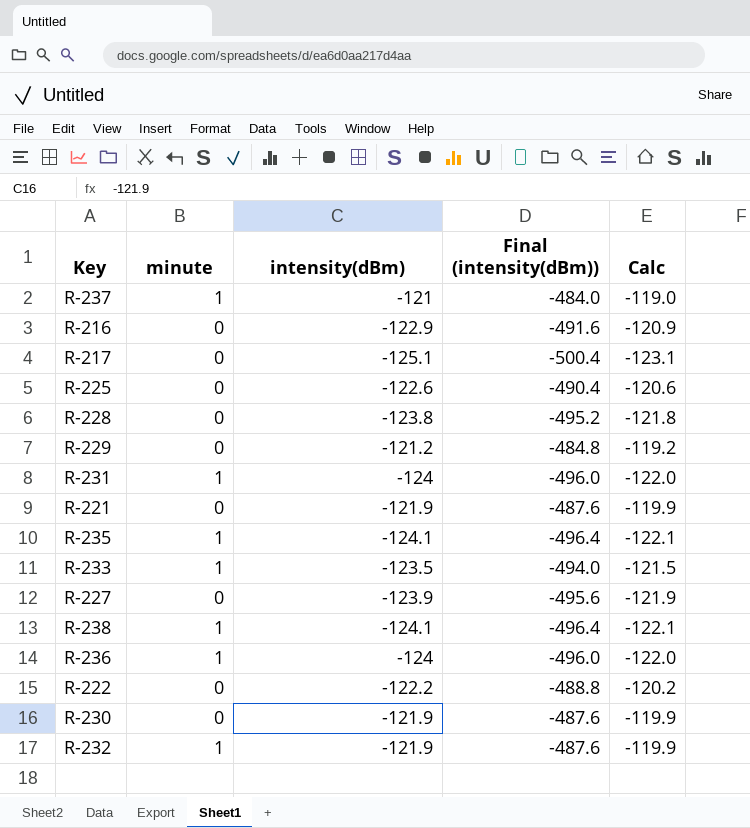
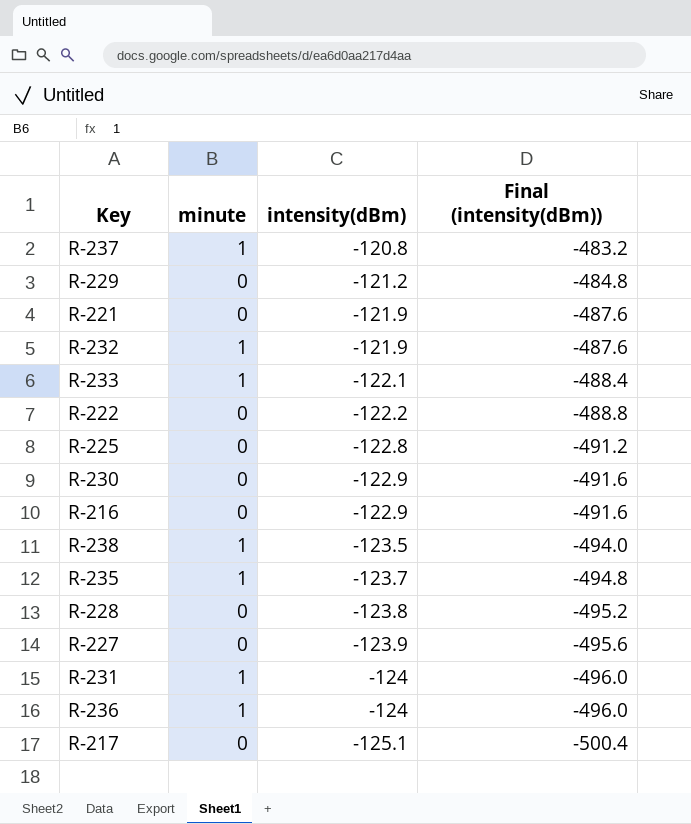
row order: none -> intensity(dBm) descending
column Calc | formula: [intensity(dBm)] + 2 -> none
R-237 | intensity(dBm): -121 -> -120.8
R-237 | Final (intensity(dBm)): -484.0 -> -483.2
R-233 | intensity(dBm): -123.5 -> -122.1
R-233 | Final (intensity(dBm)): -494.0 -> -488.4
R-225 | intensity(dBm): -122.6 -> -122.8
R-225 | Final (intensity(dBm)): -490.4 -> -491.2
R-230 | intensity(dBm): -121.9 -> -122.9
R-230 | Final (intensity(dBm)): -487.6 -> -491.6
R-238 | intensity(dBm): -124.1 -> -123.5
R-238 | Final (intensity(dBm)): -496.4 -> -494.0
R-235 | intensity(dBm): -124.1 -> -123.7
R-235 | Final (intensity(dBm)): -496.4 -> -494.8

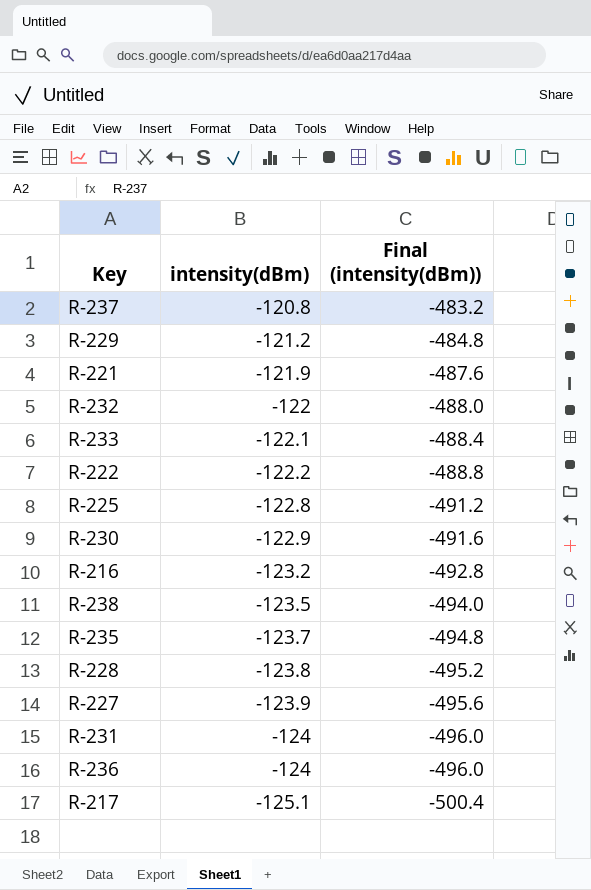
column minute | position: 2 -> none
R-232 | intensity(dBm): -121.9 -> -122
R-232 | Final (intensity(dBm)): -487.6 -> -488.0
R-216 | intensity(dBm): -122.9 -> -123.2
R-216 | Final (intensity(dBm)): -491.6 -> -492.8

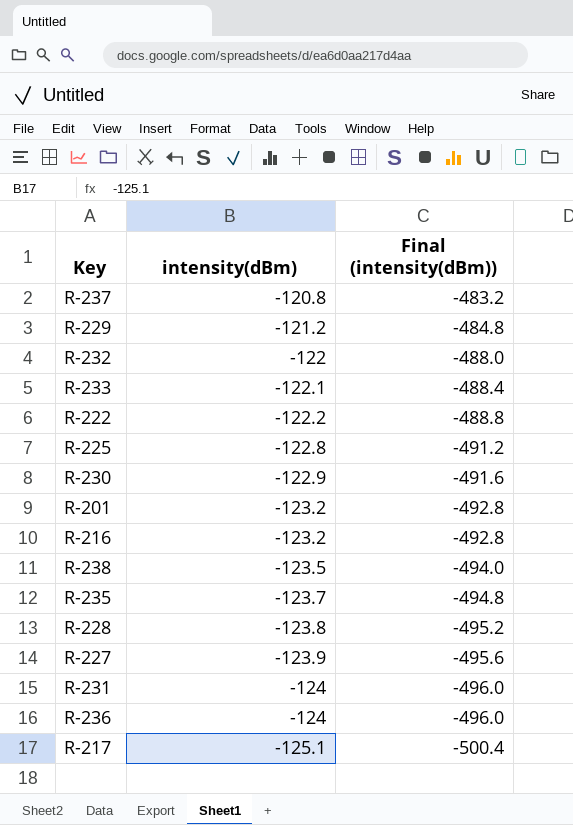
row R-221: -121.9 | -487.6 -> none
row R-201: none -> -123.2 | -492.8

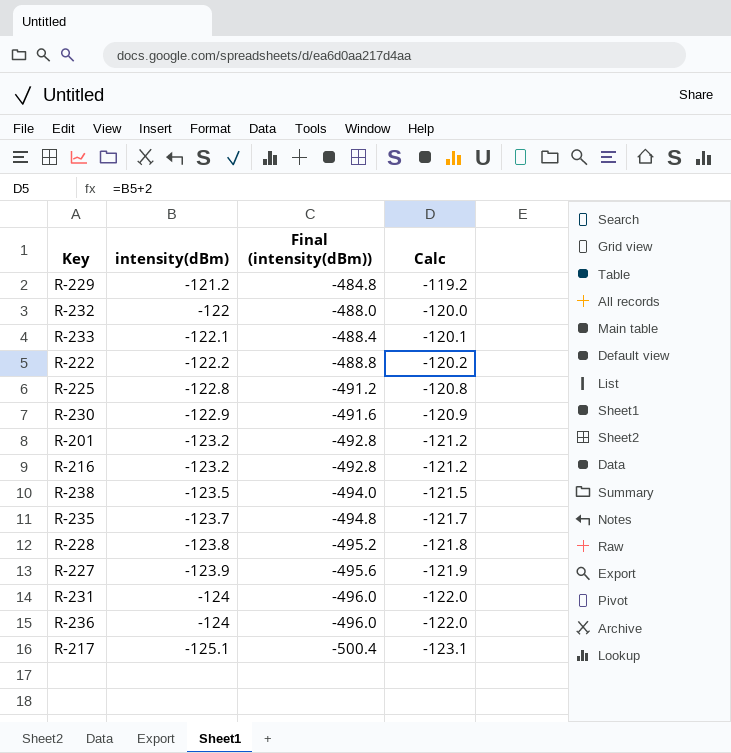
column Calc | formula: none -> [intensity(dBm)] + 2
row R-237: -120.8 | -483.2 -> none

